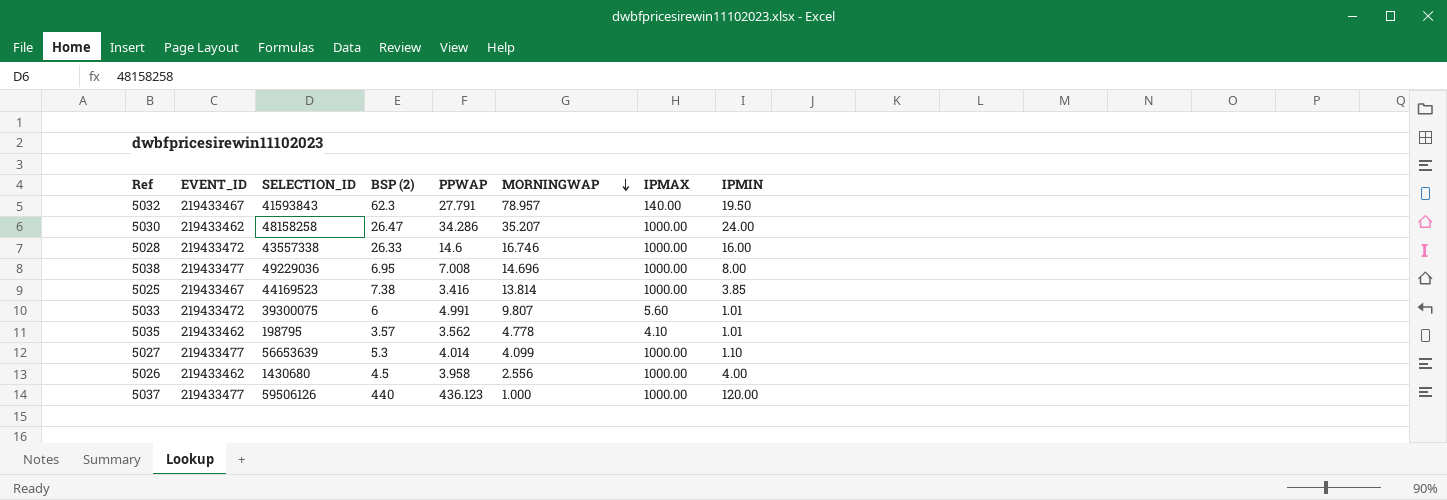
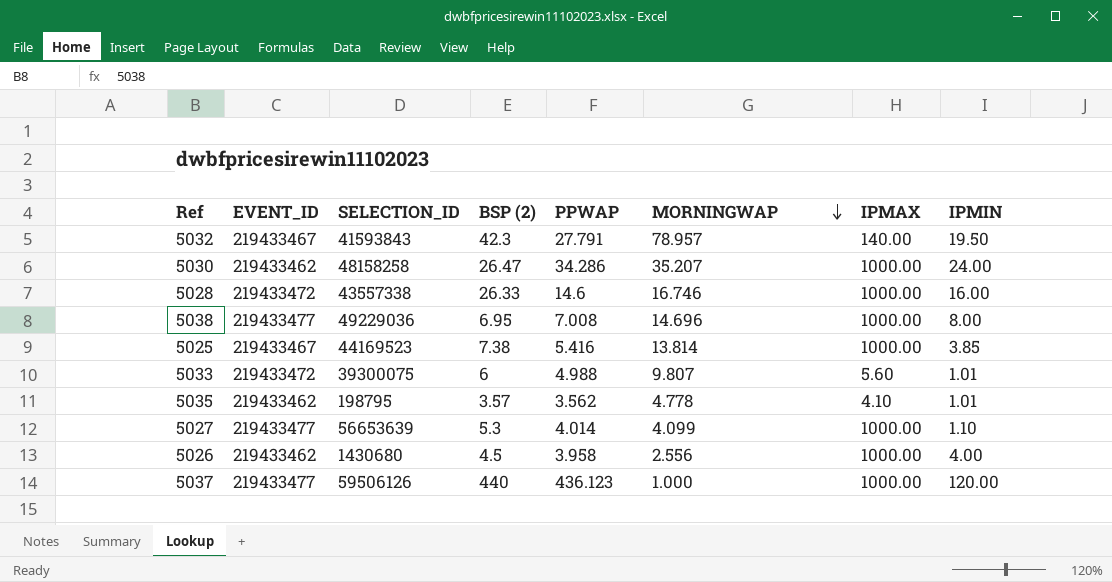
5032 | BSP (2): 62.3 -> 42.3
5025 | PPWAP: 3.416 -> 5.416
5033 | PPWAP: 4.991 -> 4.988

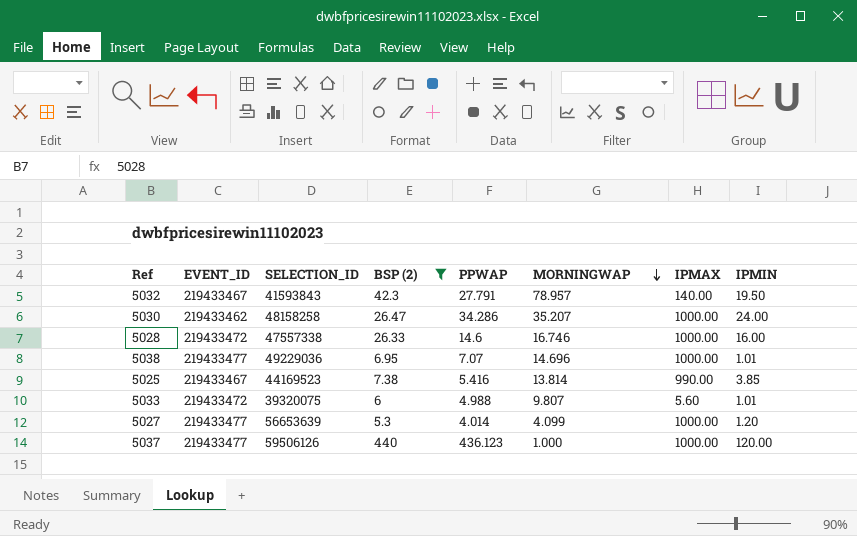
filter: none -> BSP (2) >= 5.3
5028 | SELECTION_ID: 43557338 -> 47557338
5038 | PPWAP: 7.008 -> 7.07
5038 | IPMIN: 8.00 -> 1.01
5025 | IPMAX: 1000.00 -> 990.00
5033 | SELECTION_ID: 39300075 -> 39320075
5027 | IPMIN: 1.10 -> 1.20

